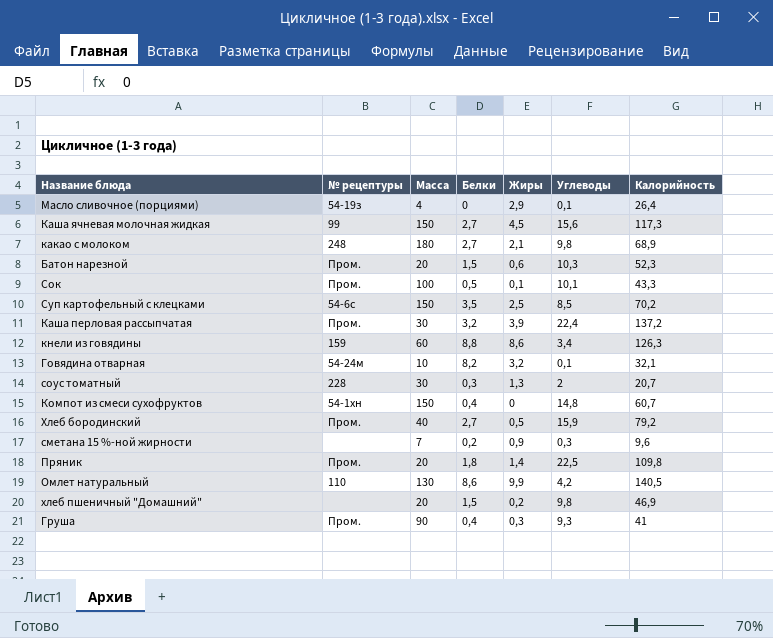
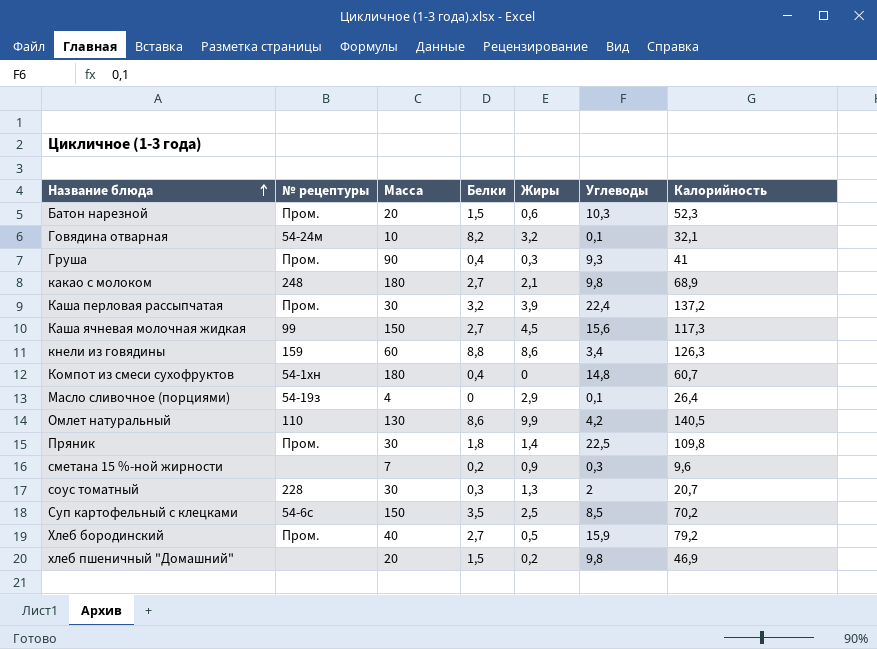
row order: none -> Название блюда ascending
row Сок: Пром. | 100 | 0,5 | 0,1 | 10,1 | 43,3 -> none
Компот из смеси сухофруктов | Масса: 150 -> 180
Пряник | Масса: 20 -> 30

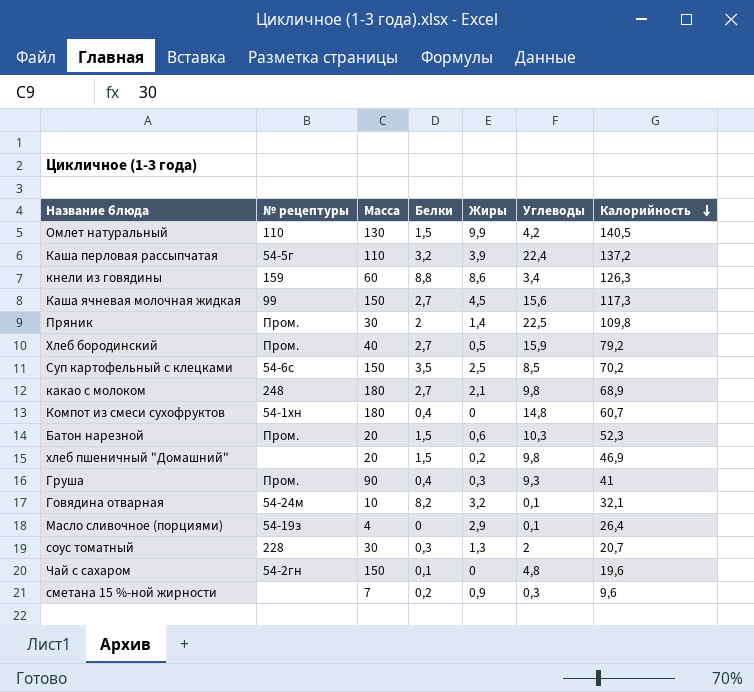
row order: Название блюда ascending -> Калорийность descending
Омлет натуральный | Белки: 8,6 -> 1,5
Каша перловая рассыпчатая | № рецептуры: Пром. -> 54-5г
Каша перловая рассыпчатая | Масса: 30 -> 110
Пряник | Белки: 1,8 -> 2
row Чай с сахаром: none -> 54-2гн | 150 | 0,1 | 0 | 4,8 | 19,6

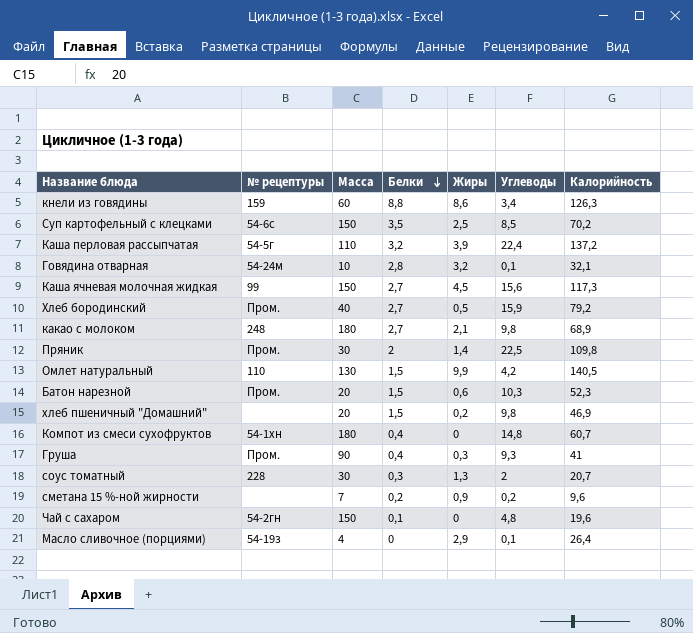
row order: Калорийность descending -> Белки descending
Говядина отварная | Белки: 8,2 -> 2,8
сметана 15 %-ной жирности | Углеводы: 0,3 -> 0,2

